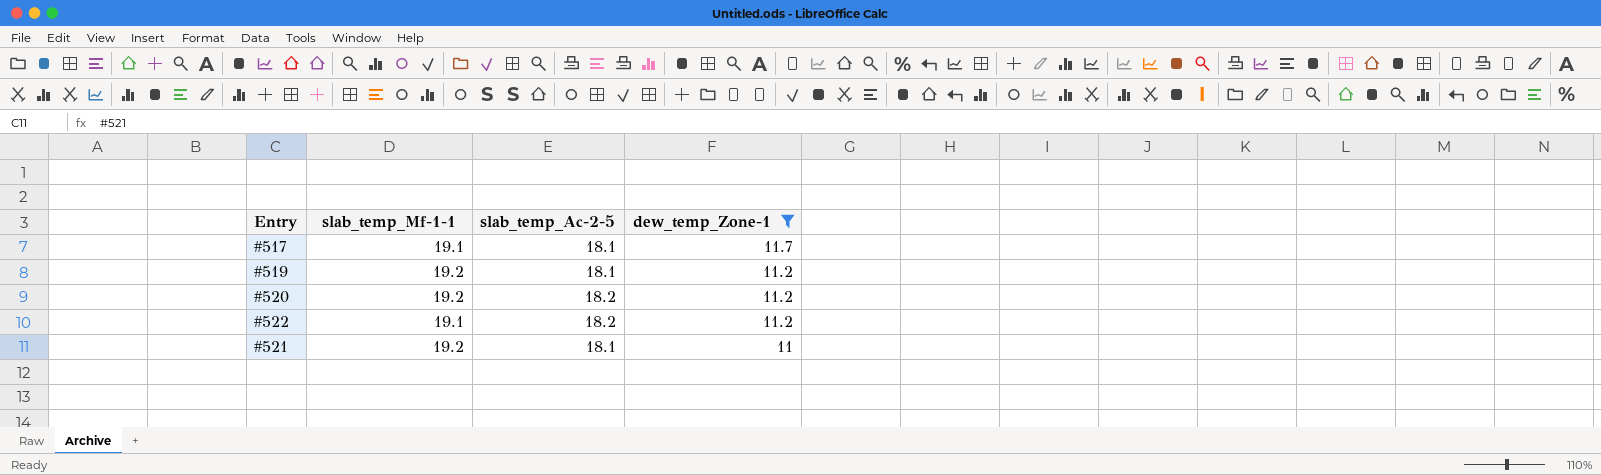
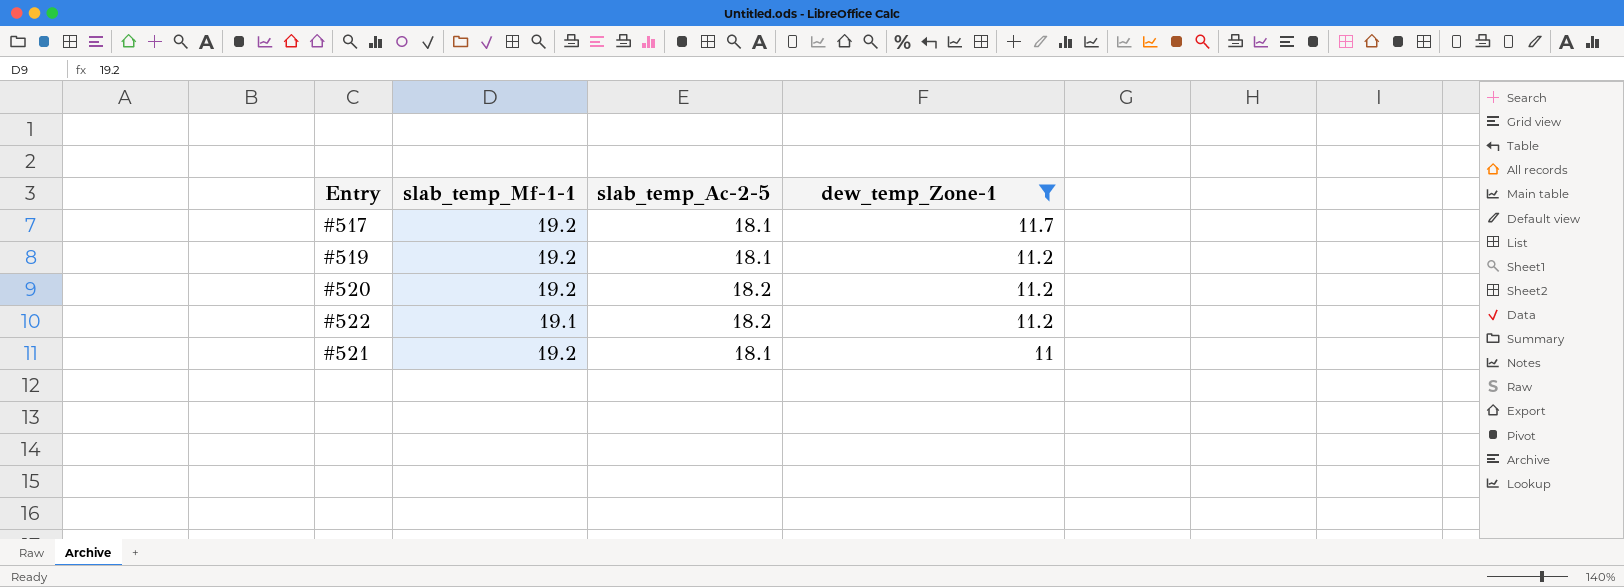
#517 | slab_temp_Mf-1-1: 19.1 -> 19.2

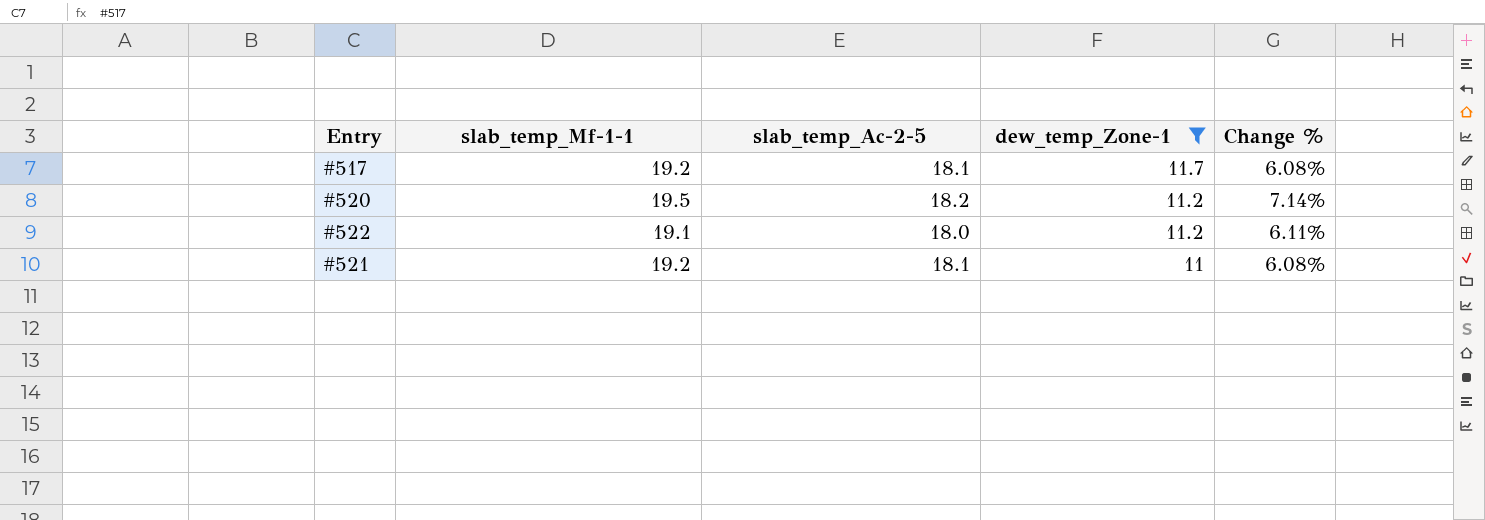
column Change % | formula: none -> ([slab_temp_Mf-1-1] - [slab_temp_Ac-2-5]) / [slab_temp_Ac-2-5]
row #519: 19.2 | 18.1 | 11.2 -> none
#520 | slab_temp_Mf-1-1: 19.2 -> 19.5
#522 | slab_temp_Ac-2-5: 18.2 -> 18.0

